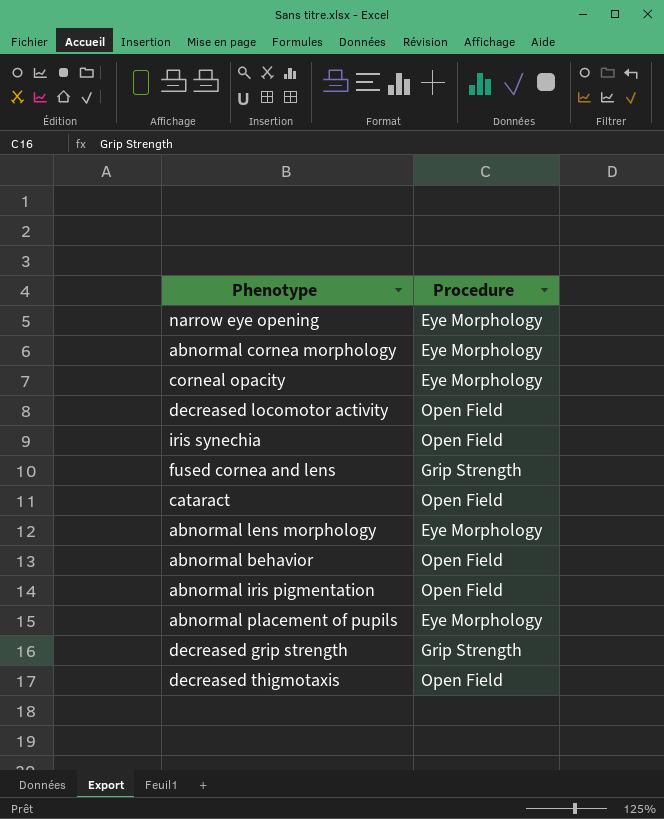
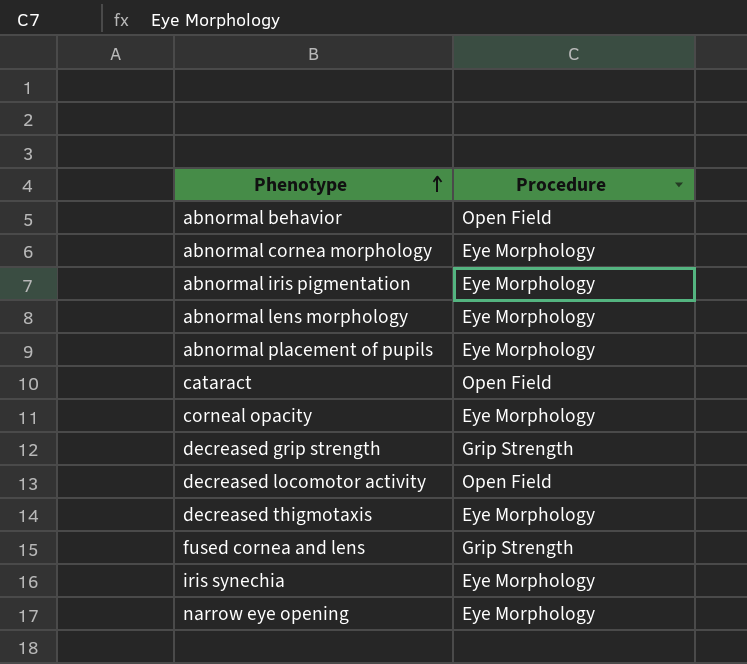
row order: none -> Phenotype ascending
abnormal iris pigmentation | Procedure: Open Field -> Eye Morphology
decreased thigmotaxis | Procedure: Open Field -> Eye Morphology
iris synechia | Procedure: Open Field -> Eye Morphology

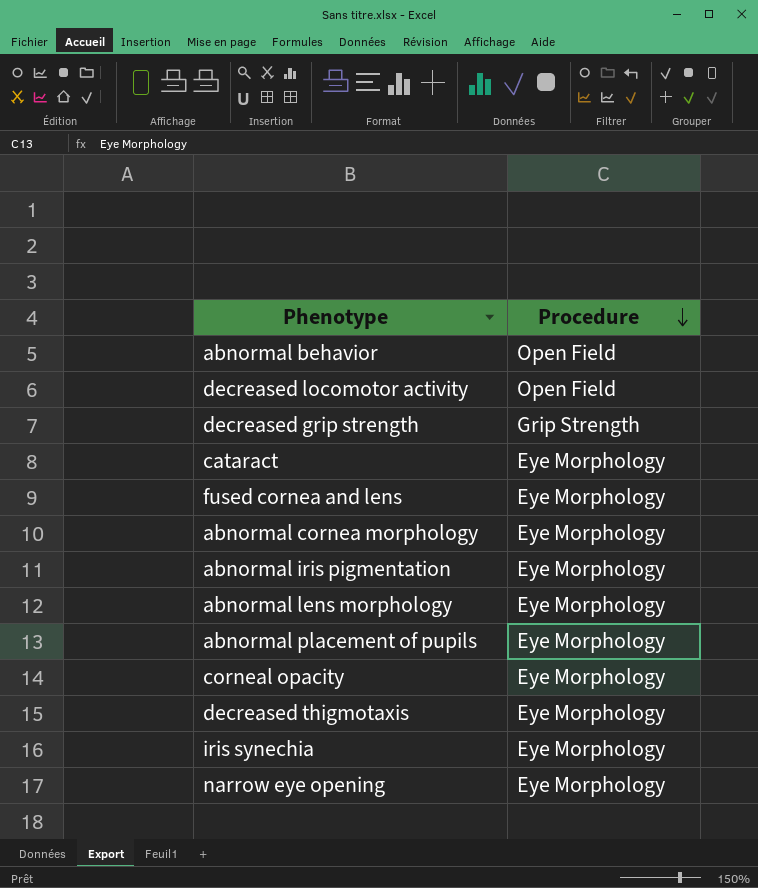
row order: Phenotype ascending -> Procedure descending
cataract | Procedure: Open Field -> Eye Morphology
fused cornea and lens | Procedure: Grip Strength -> Eye Morphology

